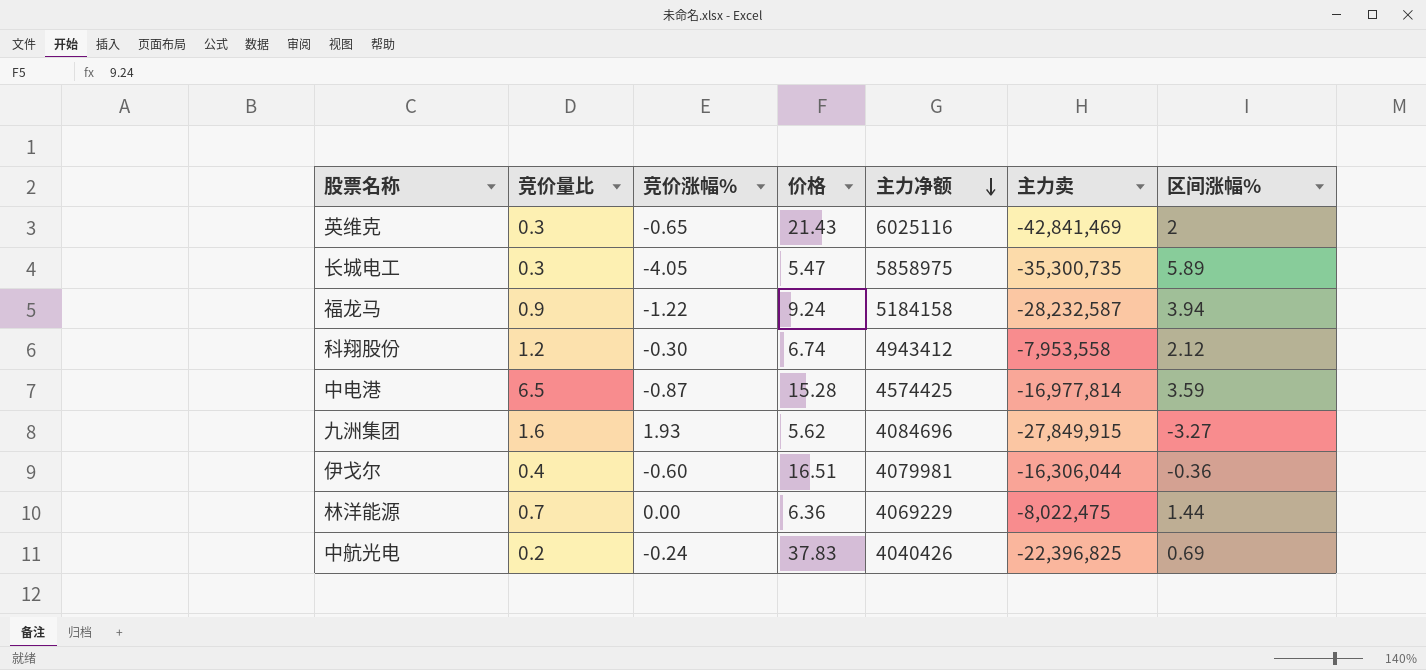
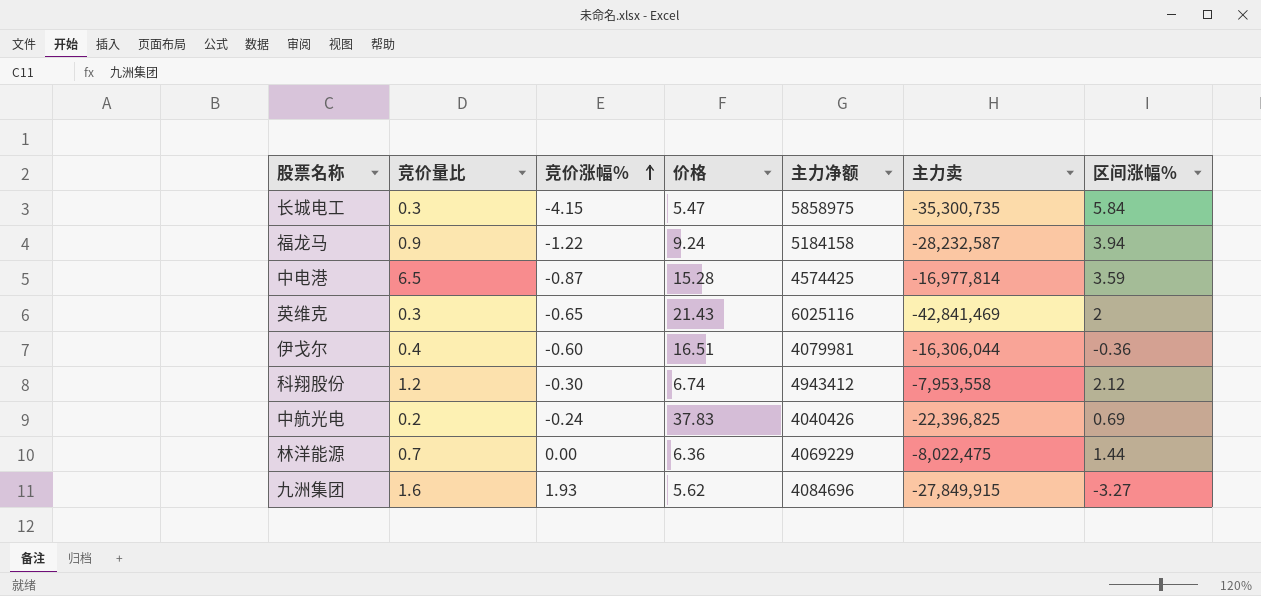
row order: 主力净额 descending -> 竞价涨幅% ascending
长城电工 | 竞价涨幅%: -4.05 -> -4.15
长城电工 | 区间涨幅%: 5.89 -> 5.84

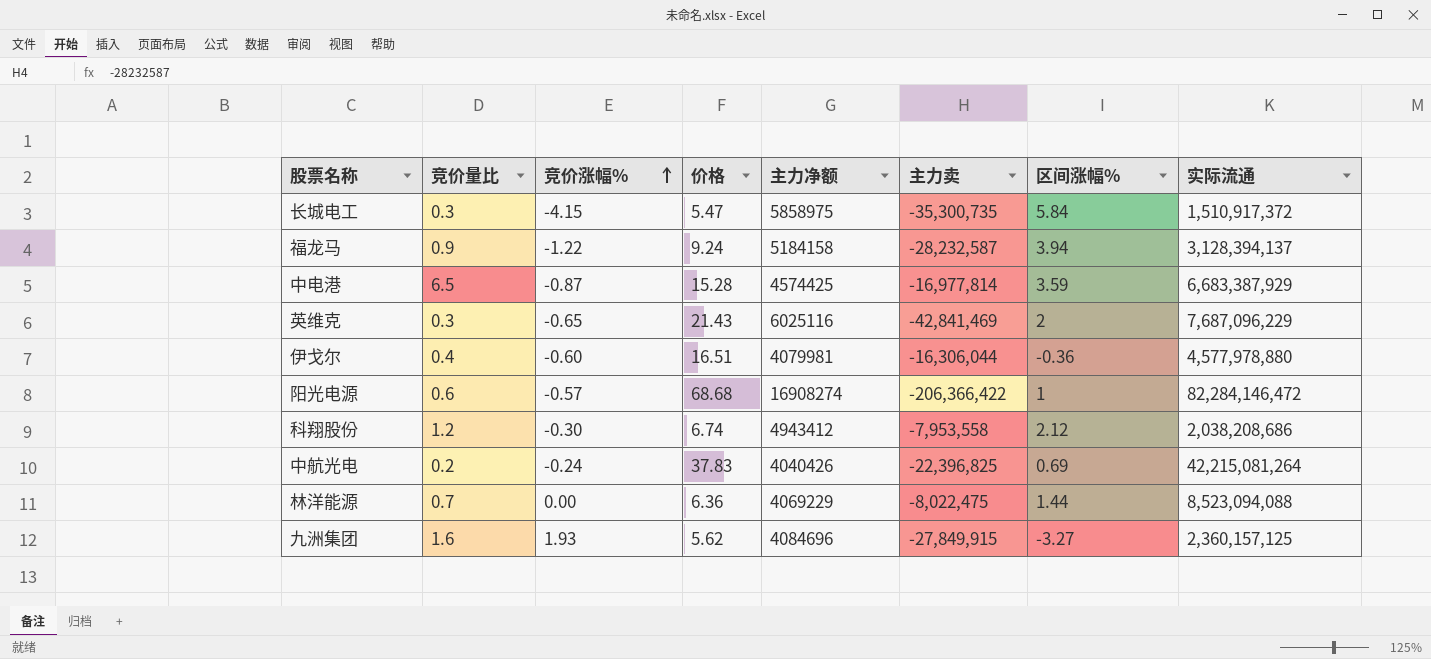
column 实际流通 | position: none -> 8
row 阳光电源: none -> 0.6 | -0.57 | 68.68 | 16908274 | -206,366,422 | 1 | 82,284,146,472

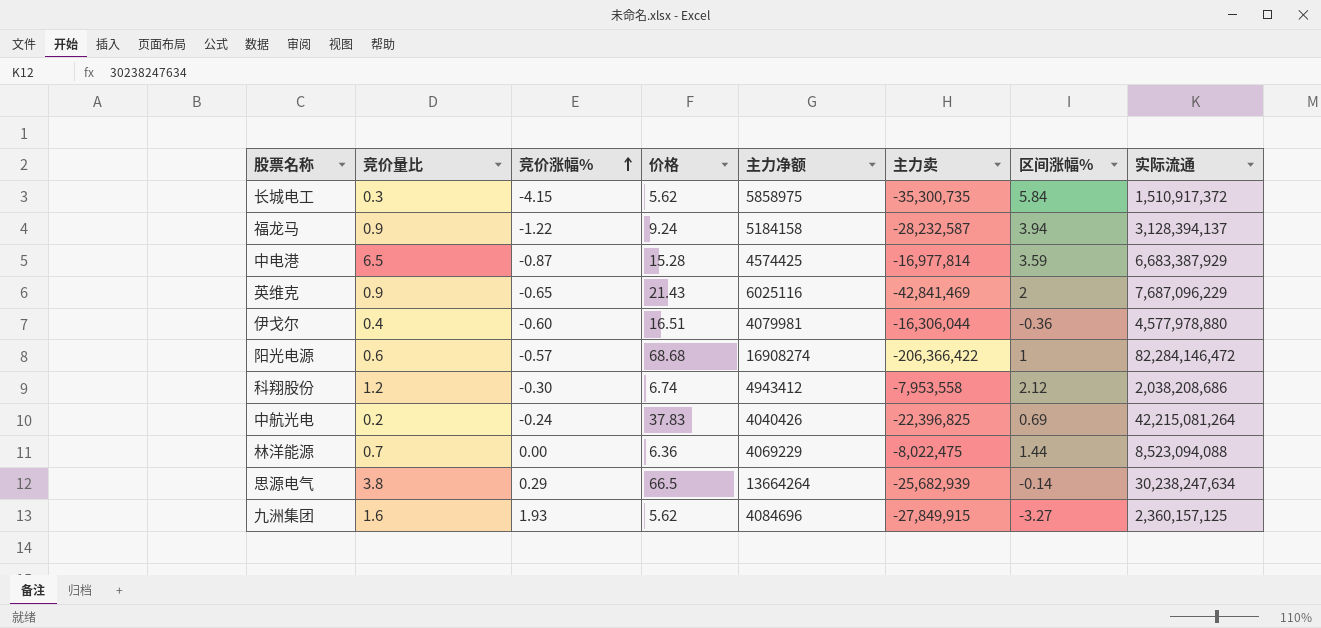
长城电工 | 价格: 5.47 -> 5.62
英维克 | 竞价量比: 0.3 -> 0.9
row 思源电气: none -> 3.8 | 0.29 | 66.5 | 13664264 | -25,682,939 | -0.14 | 30,238,247,634

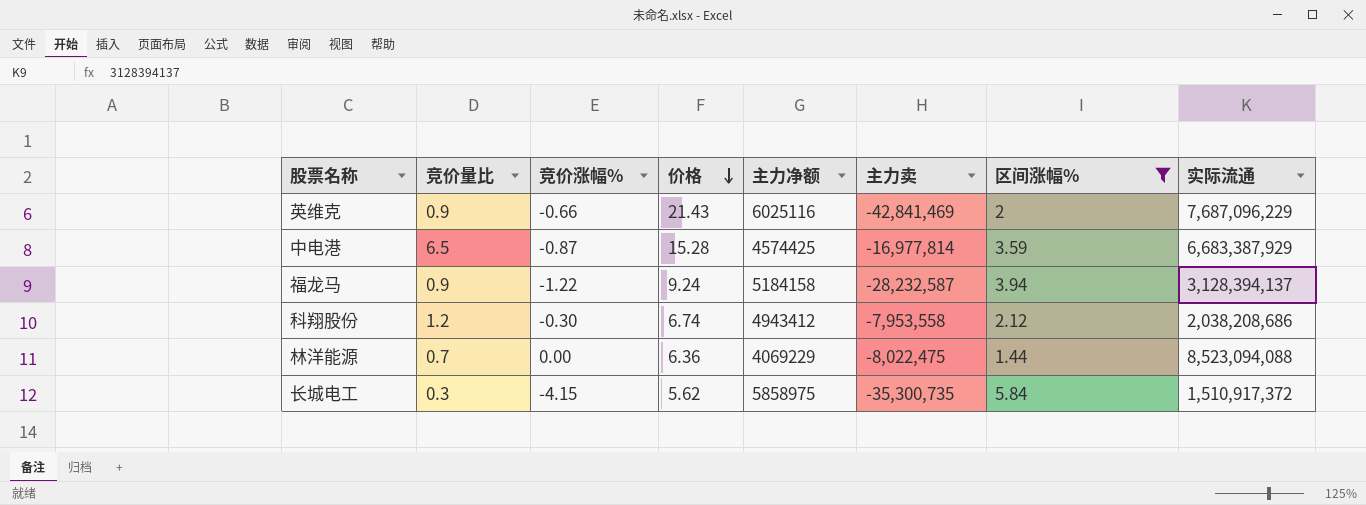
filter: none -> 区间涨幅% >= 1.44
row order: 竞价涨幅% ascending -> 价格 descending
英维克 | 竞价涨幅%: -0.65 -> -0.66

